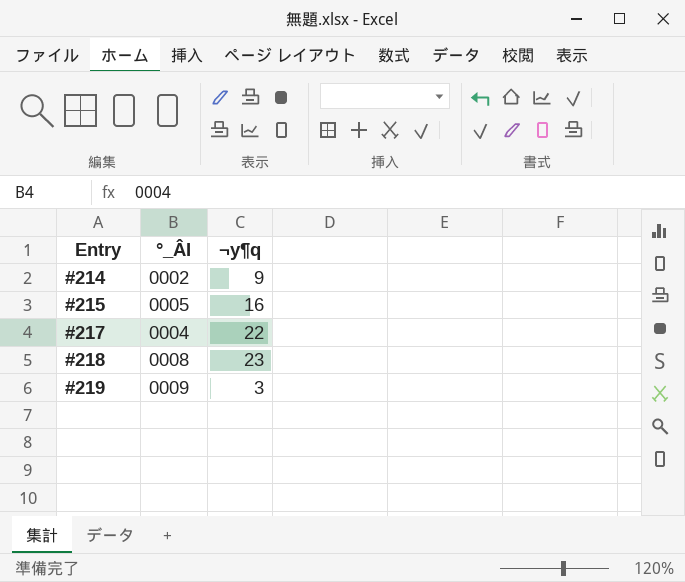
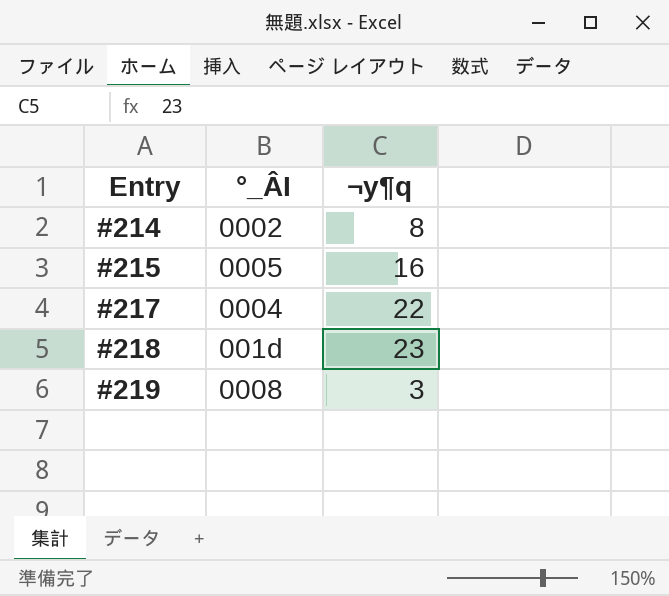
#214 | ¬y¶q: 9 -> 8
#218 | °_ÂI: 0008 -> 001d
#219 | °_ÂI: 0009 -> 0008

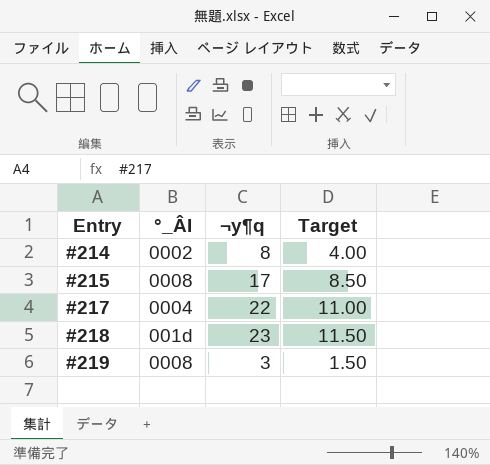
column Target | formula: none -> [¬y¶q] * 0.5
#215 | °_ÂI: 0005 -> 0008
#215 | ¬y¶q: 16 -> 17

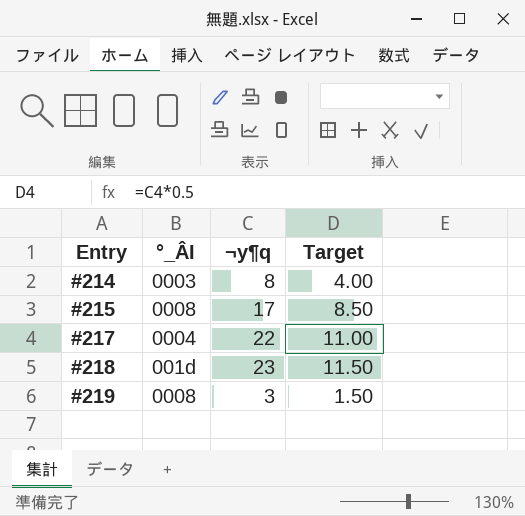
#214 | °_ÂI: 0002 -> 0003

